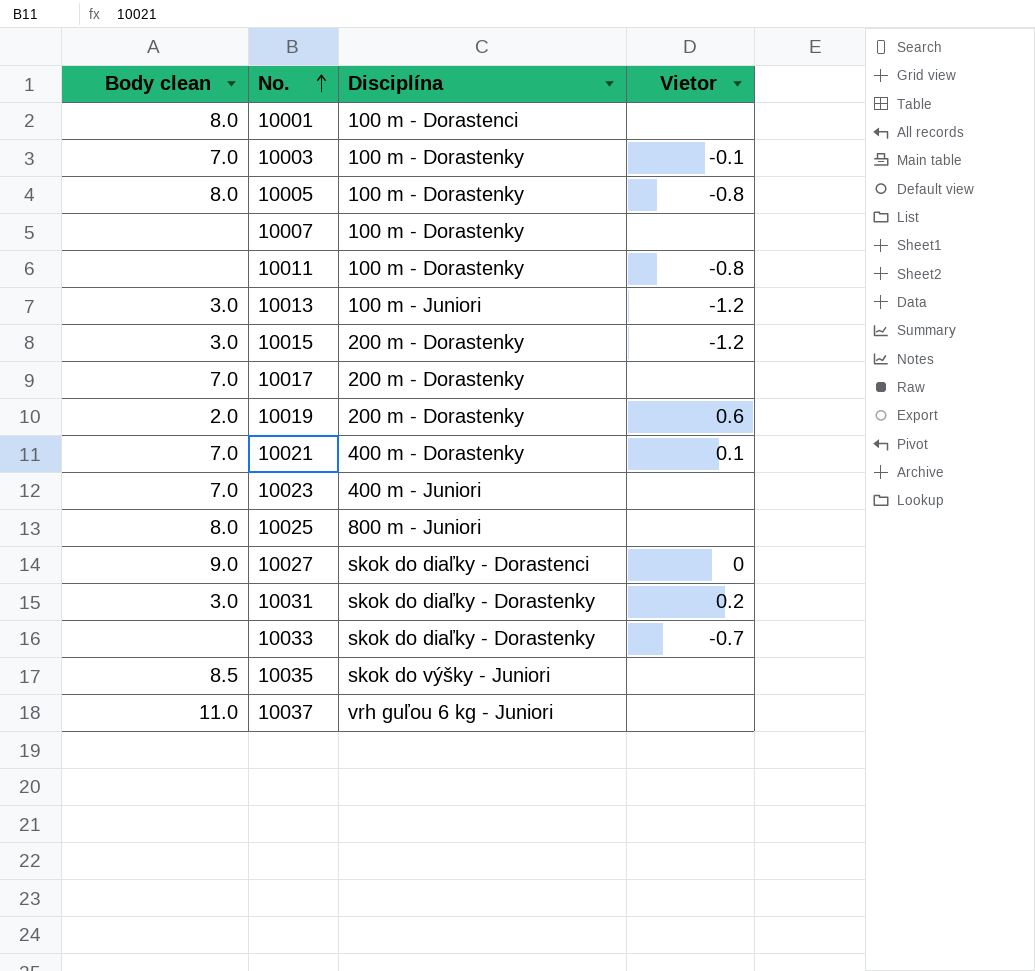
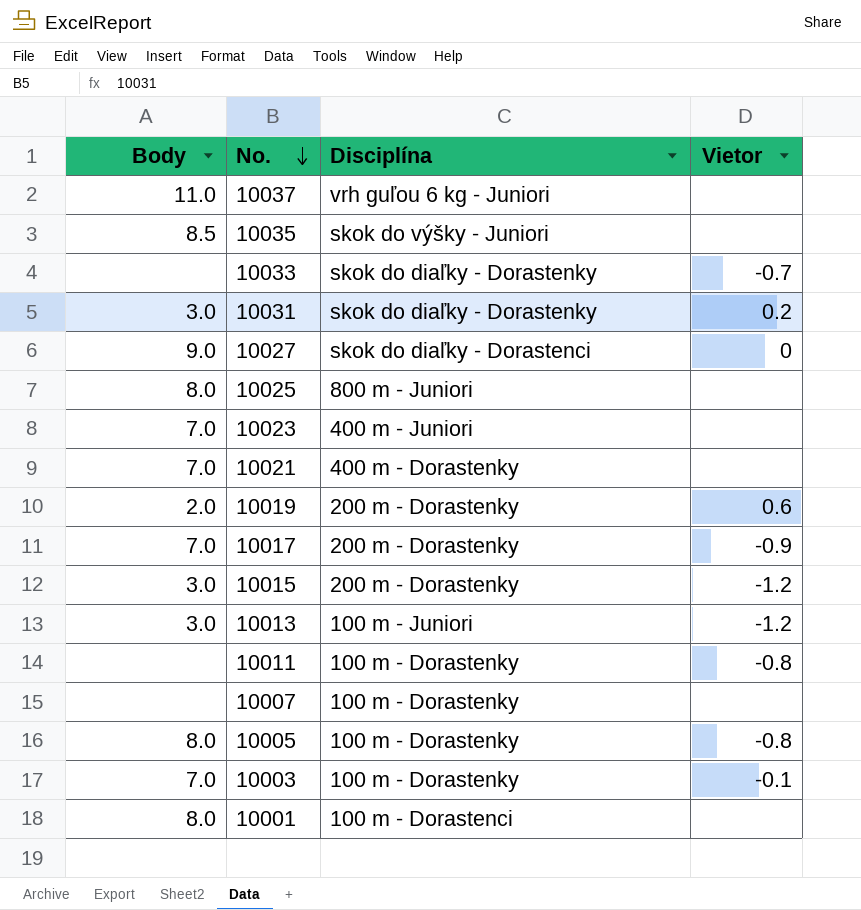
row order: No. ascending -> No. descending
column name: Body clean -> Body
10021 | Vietor: 0.1 -> none
10017 | Vietor: none -> -0.9

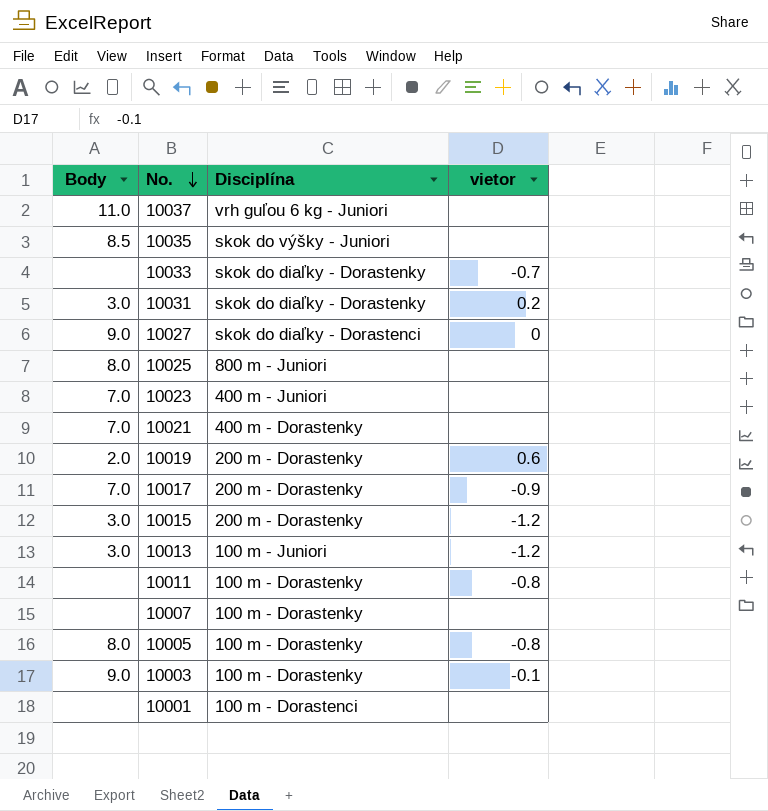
column name: Vietor -> vietor
10003 | Body: 7.0 -> 9.0
10001 | Body: 8.0 -> none

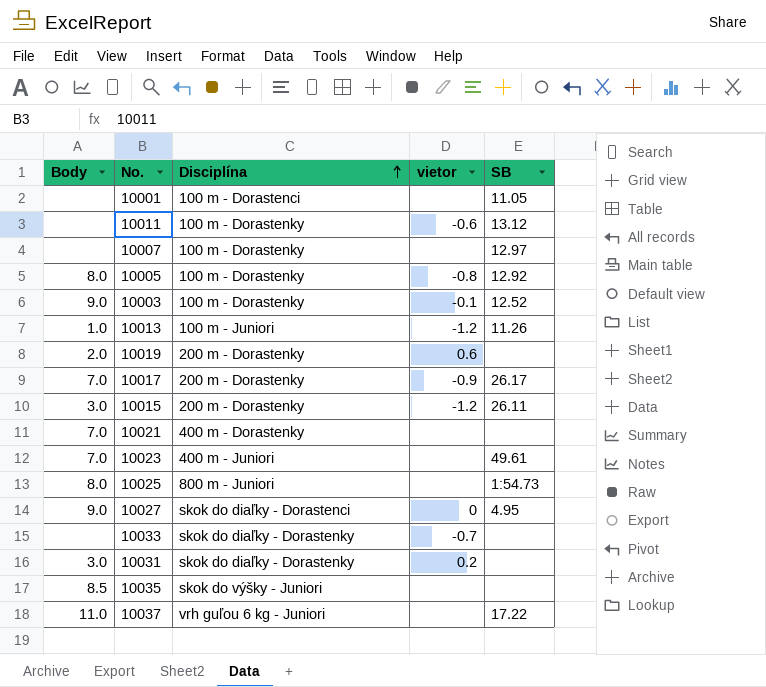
row order: No. descending -> Disciplína ascending
column SB | position: none -> 5
10011 | vietor: -0.8 -> -0.6
10013 | Body: 3.0 -> 1.0

